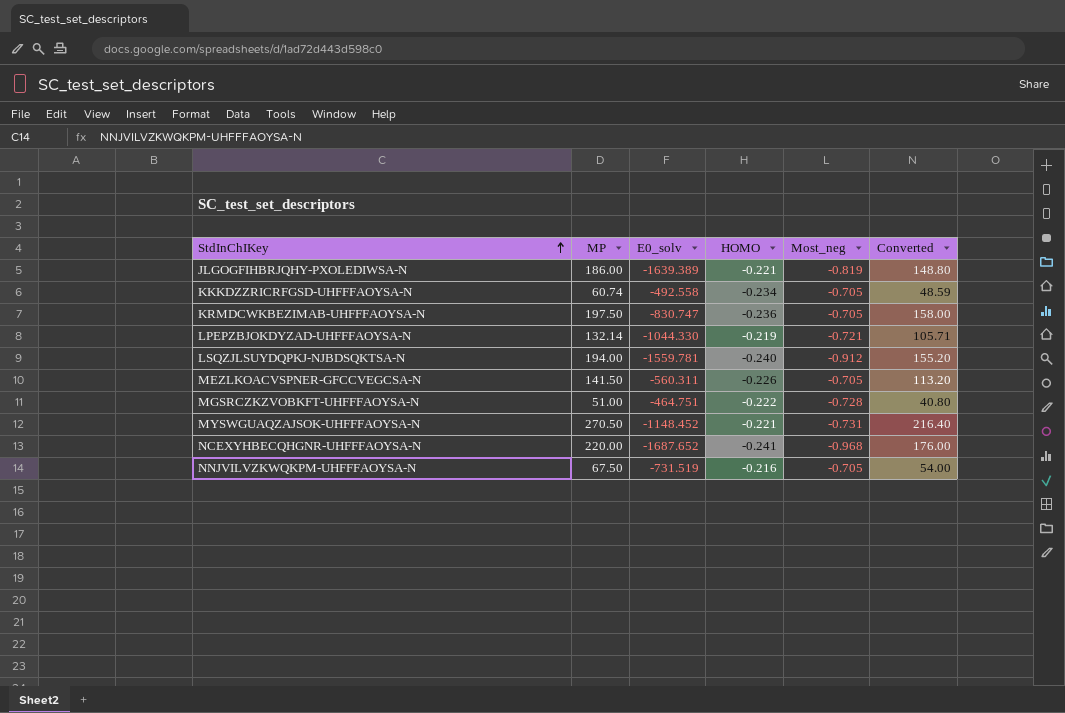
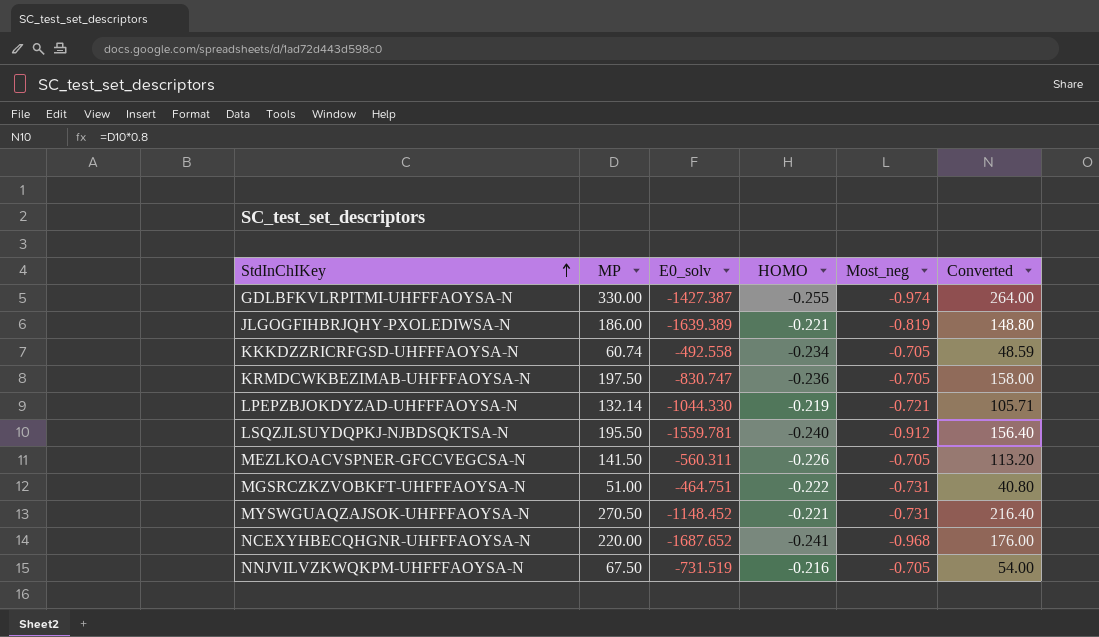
row GDLBFKVLRPITMI-UHFFFAOYSA-N: none -> 330.00 | -1427.387 | -0.255 | -0.974 | 264.00
LSQZJLSUYDQPKJ-NJBDSQKTSA-N | MP: 194.00 -> 195.50
LSQZJLSUYDQPKJ-NJBDSQKTSA-N | Converted: 155.20 -> 156.40
MGSRCZKZVOBKFT-UHFFFAOYSA-N | Most_neg: -0.728 -> -0.731

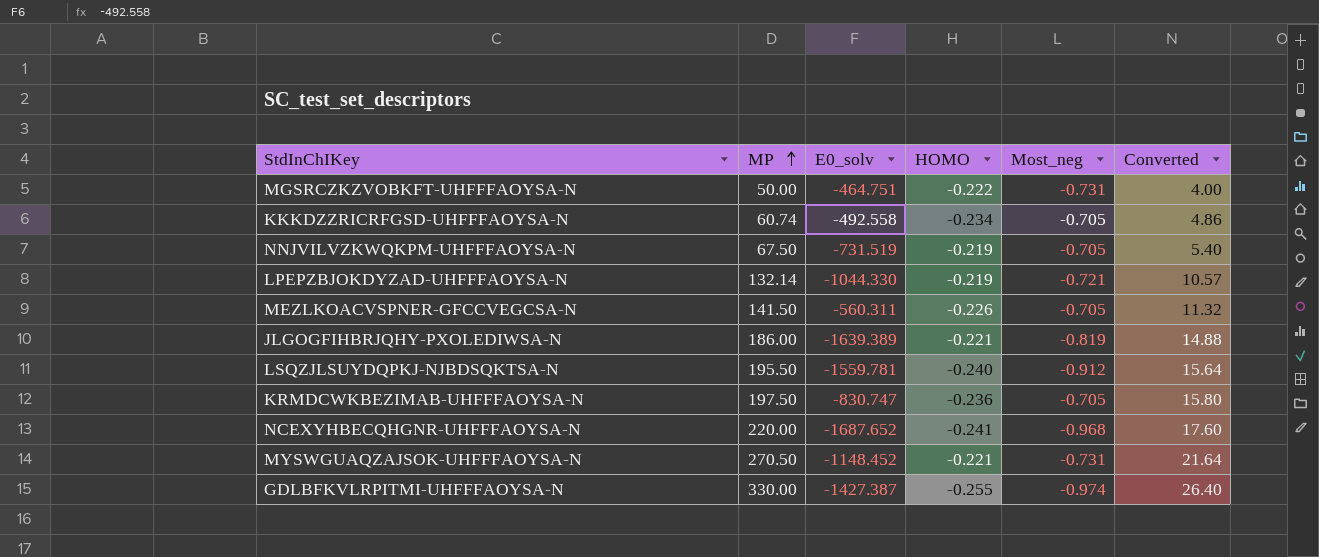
row order: StdInChIKey ascending -> MP ascending
column Converted | formula: [MP] * 0.8 -> [MP] * 0.08
MGSRCZKZVOBKFT-UHFFFAOYSA-N | MP: 51.00 -> 50.00
NNJVILVZKWQKPM-UHFFFAOYSA-N | HOMO: -0.216 -> -0.219

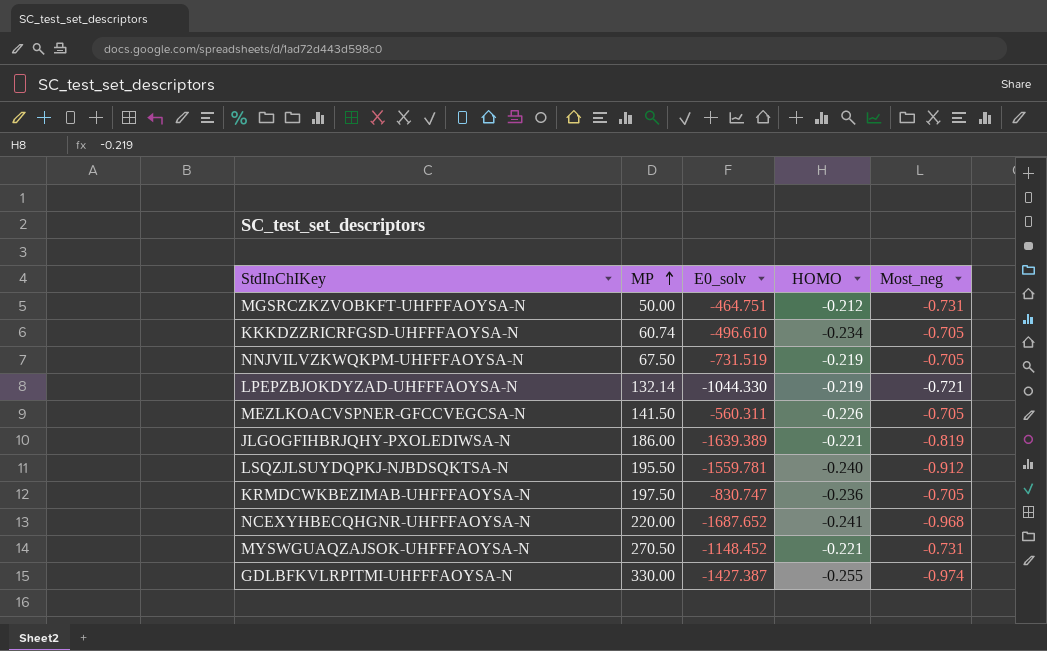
column Converted | formula: [MP] * 0.08 -> none
MGSRCZKZVOBKFT-UHFFFAOYSA-N | HOMO: -0.222 -> -0.212
KKKDZZRICRFGSD-UHFFFAOYSA-N | E0_solv: -492.558 -> -496.610

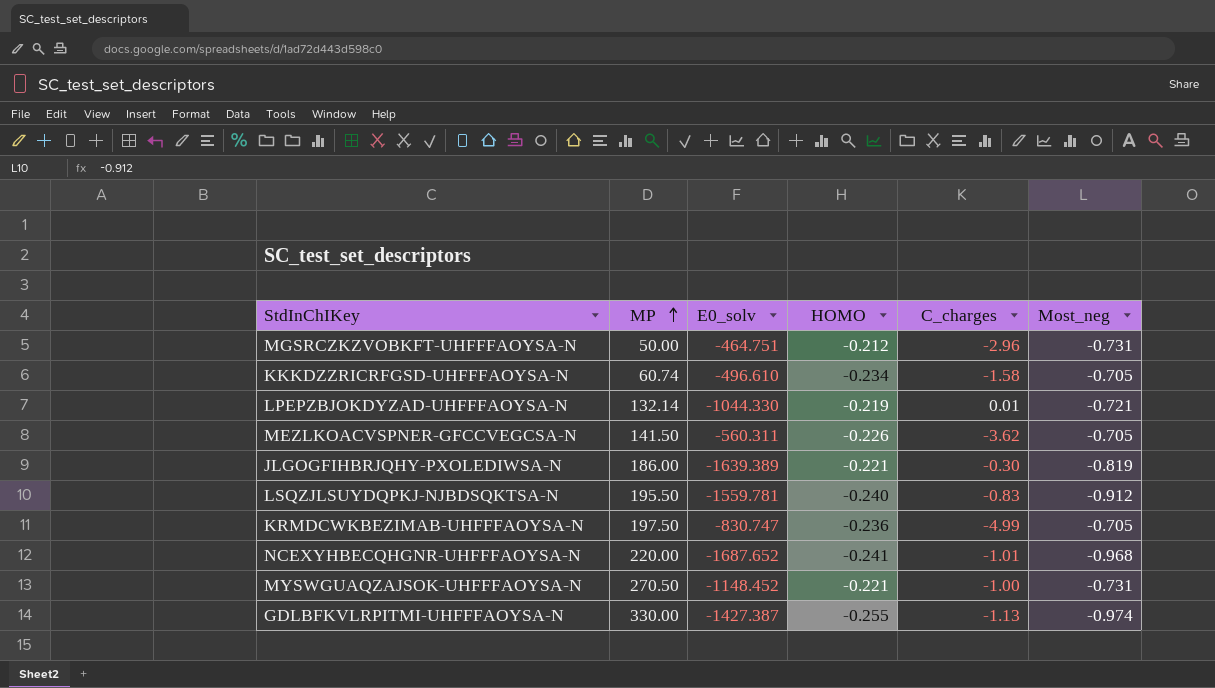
column C_charges | position: none -> 5
row NNJVILVZKWQKPM-UHFFFAOYSA-N: 67.50 | -731.519 | -0.219 | -0.705 -> none

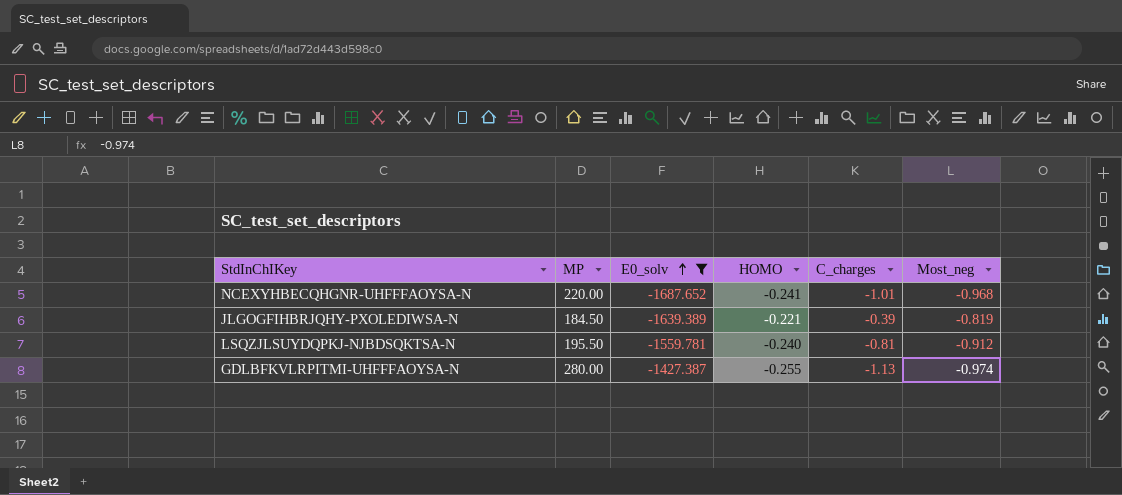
filter: none -> E0_solv <= -1427.387
row order: MP ascending -> E0_solv ascending
JLGOGFIHBRJQHY-PXOLEDIWSA-N | MP: 186.00 -> 184.50
JLGOGFIHBRJQHY-PXOLEDIWSA-N | C_charges: -0.30 -> -0.39
LSQZJLSUYDQPKJ-NJBDSQKTSA-N | C_charges: -0.83 -> -0.81
GDLBFKVLRPITMI-UHFFFAOYSA-N | MP: 330.00 -> 280.00

